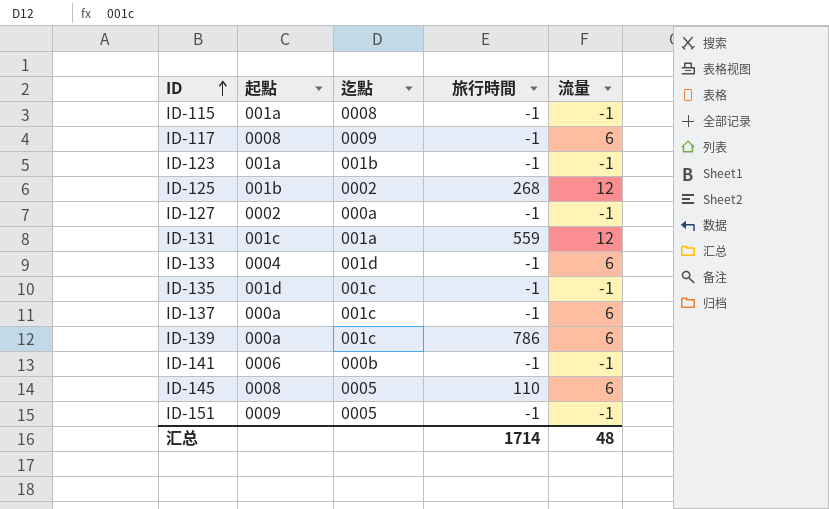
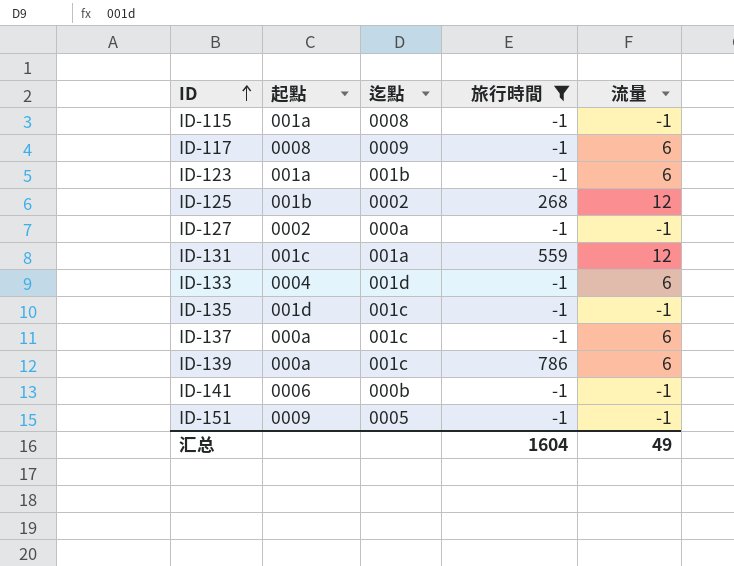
filter: none -> 旅行時間 != 110
ID-123 | 流量: -1 -> 6
汇总 | 旅行時間: 1714 -> 1604
汇总 | 流量: 48 -> 49

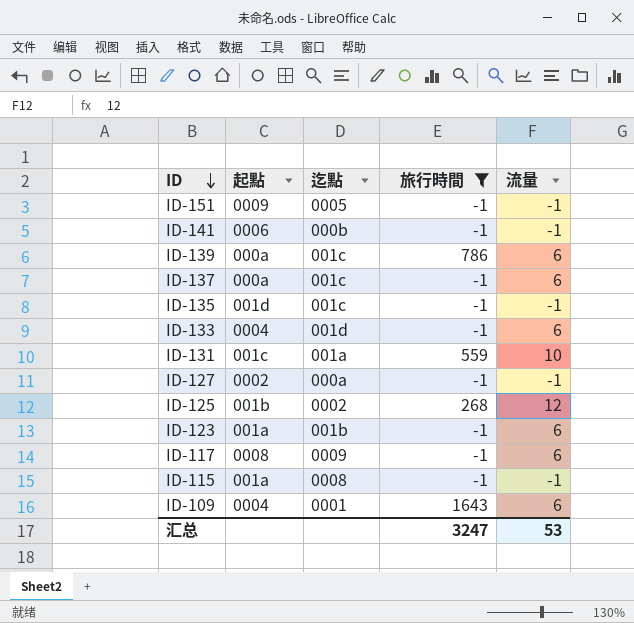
row order: ID ascending -> ID descending
ID-131 | 流量: 12 -> 10
row ID-109: none -> 0004 | 0001 | 1643 | 6
汇总 | 旅行時間: 1604 -> 3247
汇总 | 流量: 49 -> 53

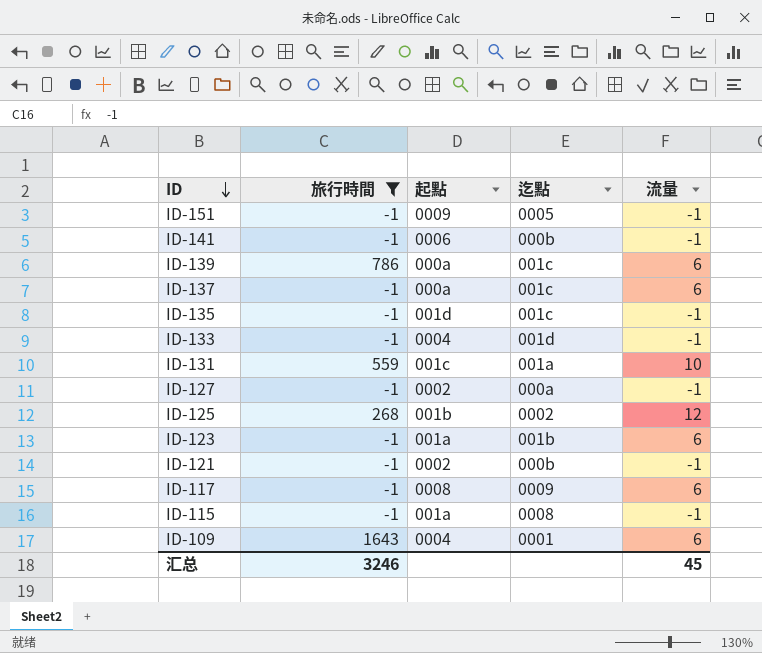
column 旅行時間 | position: 4 -> 2
ID-133 | 流量: 6 -> -1
row ID-121: none -> -1 | 0002 | 000b | -1
汇总 | 旅行時間: 3247 -> 3246
汇总 | 流量: 53 -> 45

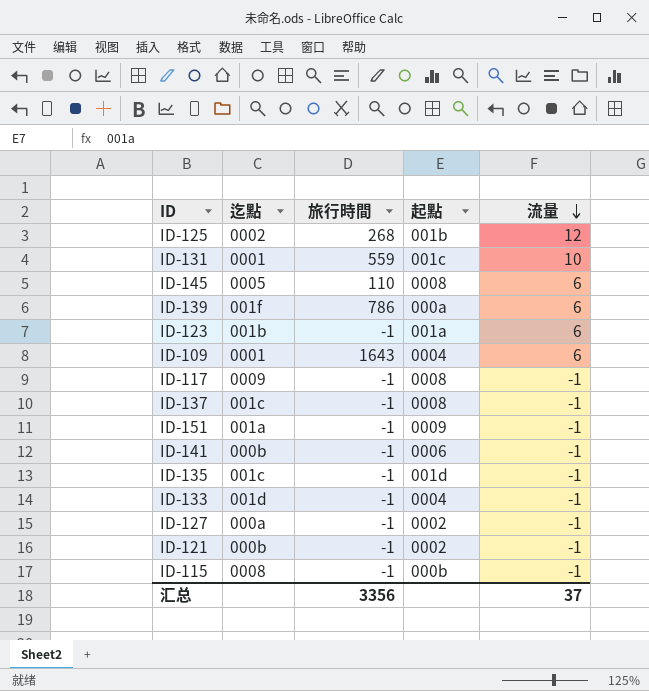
filter: 旅行時間 != 110 -> none
row order: ID descending -> 流量 descending
column 迄點 | position: 4 -> 2
ID-131 | 迄點: 001a -> 0001
ID-139 | 迄點: 001c -> 001f
ID-117 | 流量: 6 -> -1
ID-137 | 起點: 000a -> 0008
ID-137 | 流量: 6 -> -1
ID-151 | 迄點: 0005 -> 001a
ID-115 | 起點: 001a -> 000b
汇总 | 旅行時間: 3246 -> 3356
汇总 | 流量: 45 -> 37

